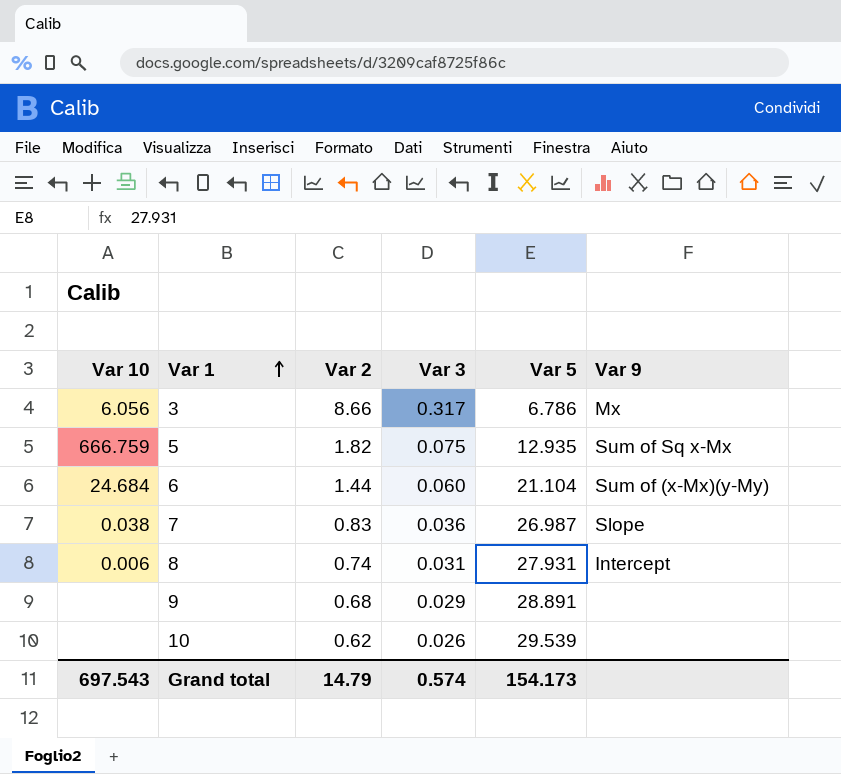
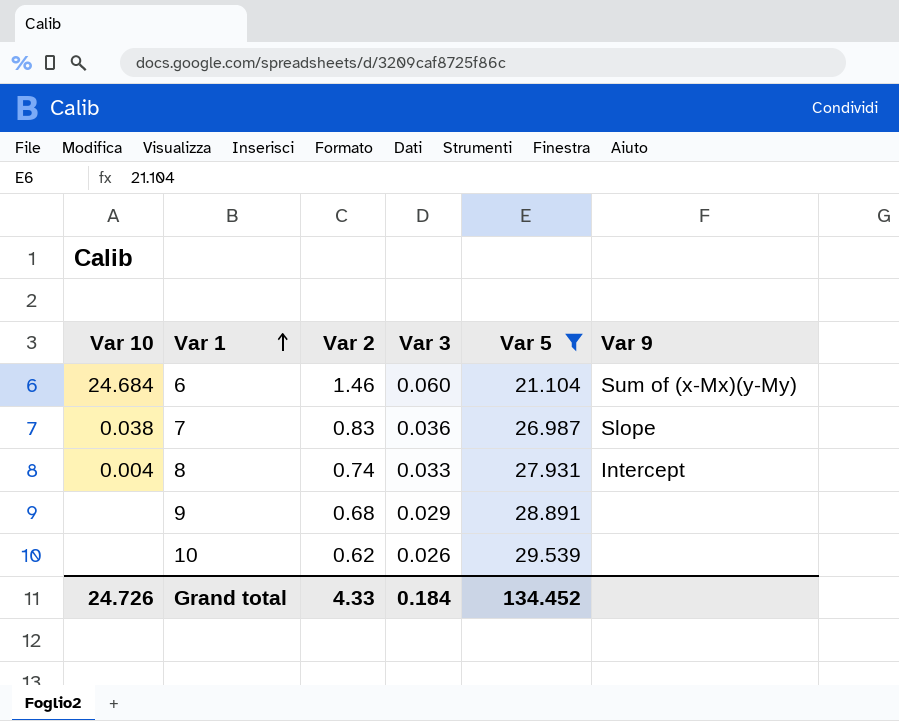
filter: none -> Var 5 >= 21.104
6 | Var 2: 1.44 -> 1.46
8 | Var 10: 0.006 -> 0.004
8 | Var 3: 0.031 -> 0.033
Grand total | Var 10: 697.543 -> 24.726
Grand total | Var 2: 14.79 -> 4.33
Grand total | Var 3: 0.574 -> 0.184
Grand total | Var 5: 154.173 -> 134.452

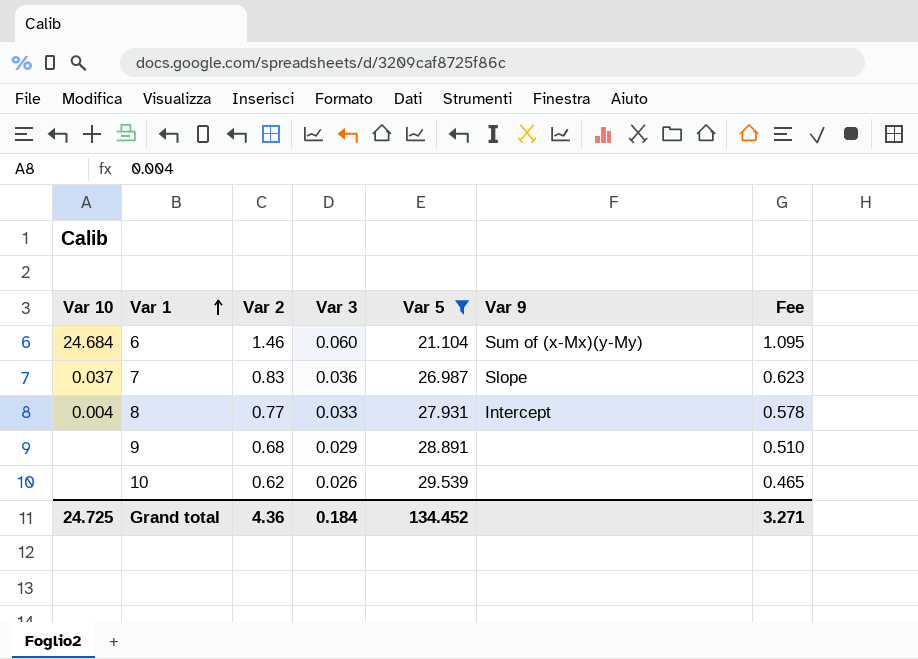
column Fee | formula: none -> [Var 2] * 0.75
7 | Var 10: 0.038 -> 0.037
8 | Var 2: 0.74 -> 0.77
Grand total | Var 10: 24.726 -> 24.725
Grand total | Var 2: 4.33 -> 4.36

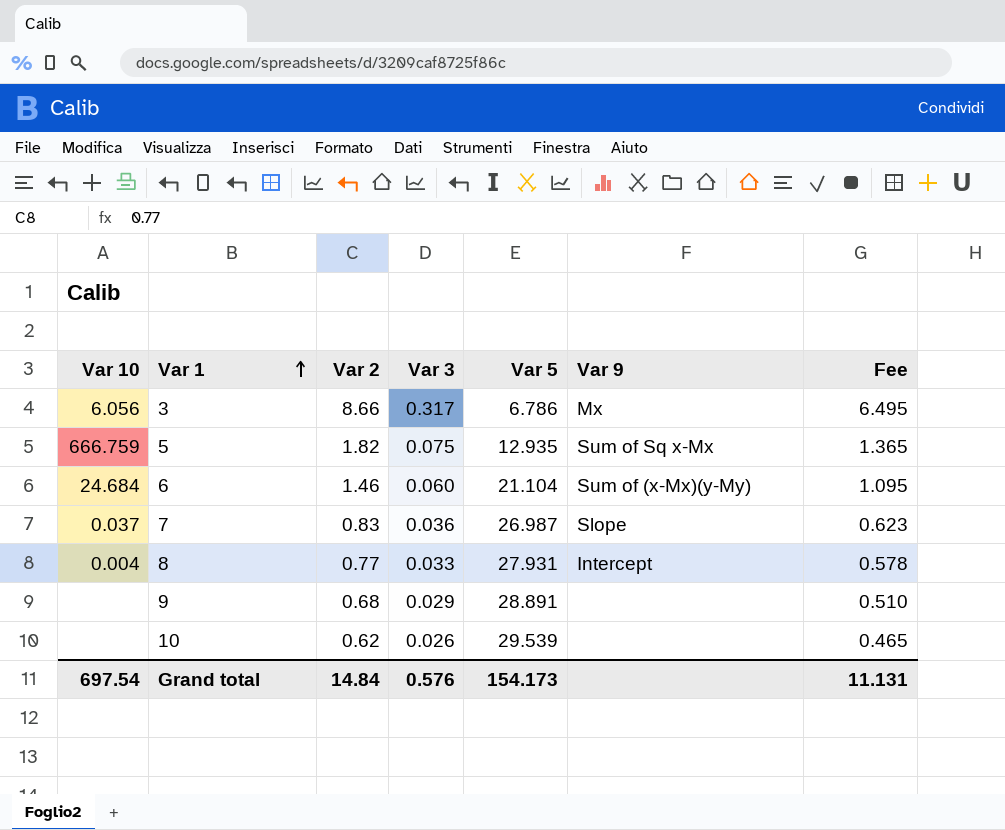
filter: Var 5 >= 21.104 -> none
Grand total | Var 10: 24.725 -> 697.54
Grand total | Var 2: 4.36 -> 14.84
Grand total | Var 3: 0.184 -> 0.576
Grand total | Var 5: 134.452 -> 154.173
Grand total | Fee: 3.271 -> 11.131

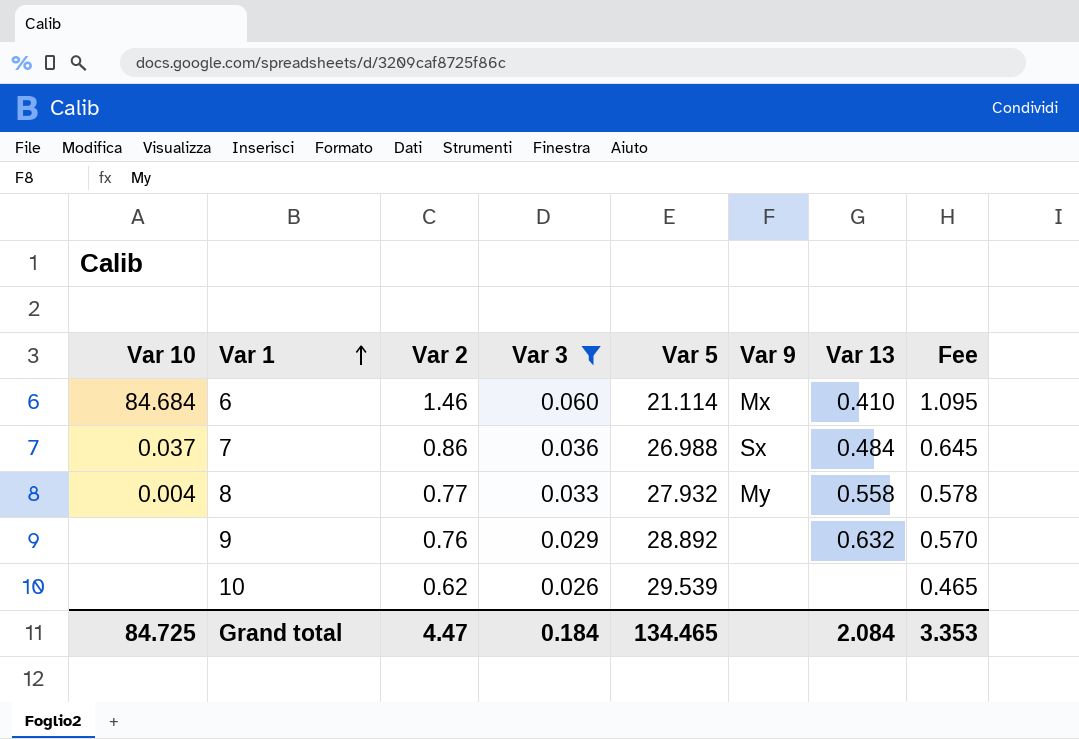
filter: none -> Var 3 <= 0.060
column Var 13 | position: none -> 7
6 | Var 10: 24.684 -> 84.684
6 | Var 5: 21.104 -> 21.114
6 | Var 9: Sum of (x-Mx)(y-My) -> Mx
7 | Var 2: 0.83 -> 0.86
7 | Var 5: 26.987 -> 26.988
7 | Var 9: Slope -> Sx
7 | Fee: 0.623 -> 0.645
8 | Var 5: 27.931 -> 27.932
8 | Var 9: Intercept -> My
9 | Var 2: 0.68 -> 0.76
9 | Var 5: 28.891 -> 28.892
9 | Fee: 0.510 -> 0.570
Grand total | Var 10: 697.54 -> 84.725
Grand total | Var 2: 14.84 -> 4.47
Grand total | Var 3: 0.576 -> 0.184
Grand total | Var 5: 154.173 -> 134.465
Grand total | Fee: 11.131 -> 3.353

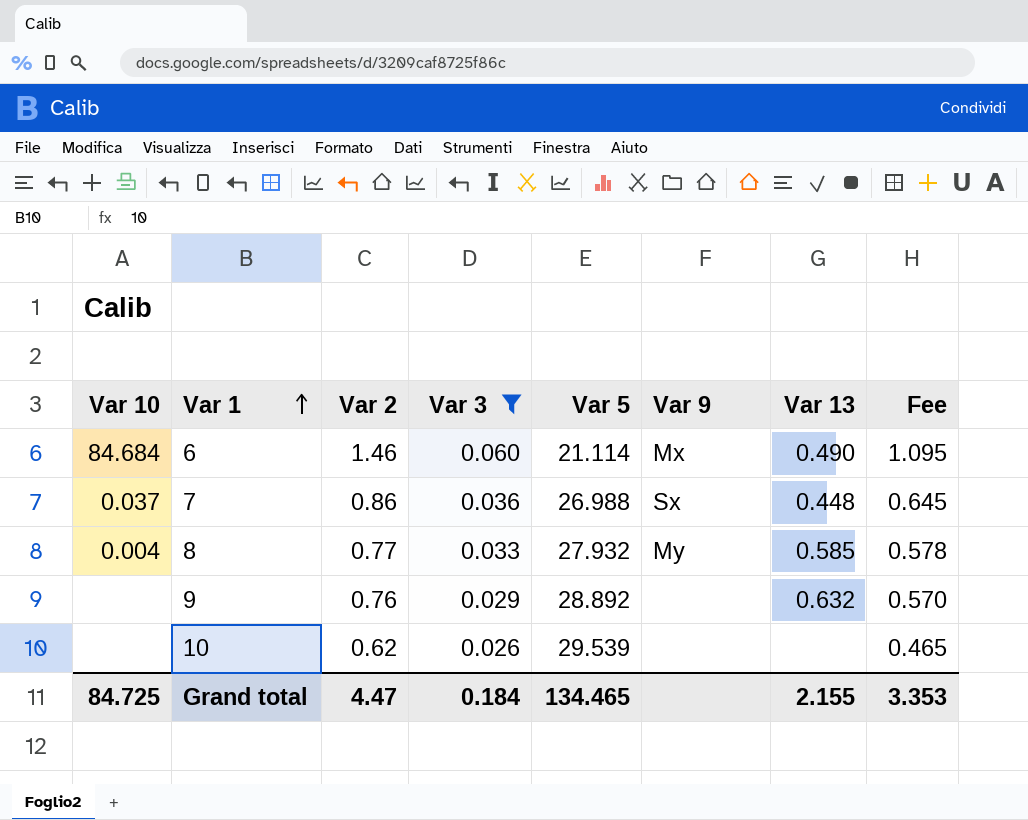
6 | Var 13: 0.410 -> 0.490
7 | Var 13: 0.484 -> 0.448
8 | Var 13: 0.558 -> 0.585
Grand total | Var 13: 2.084 -> 2.155

